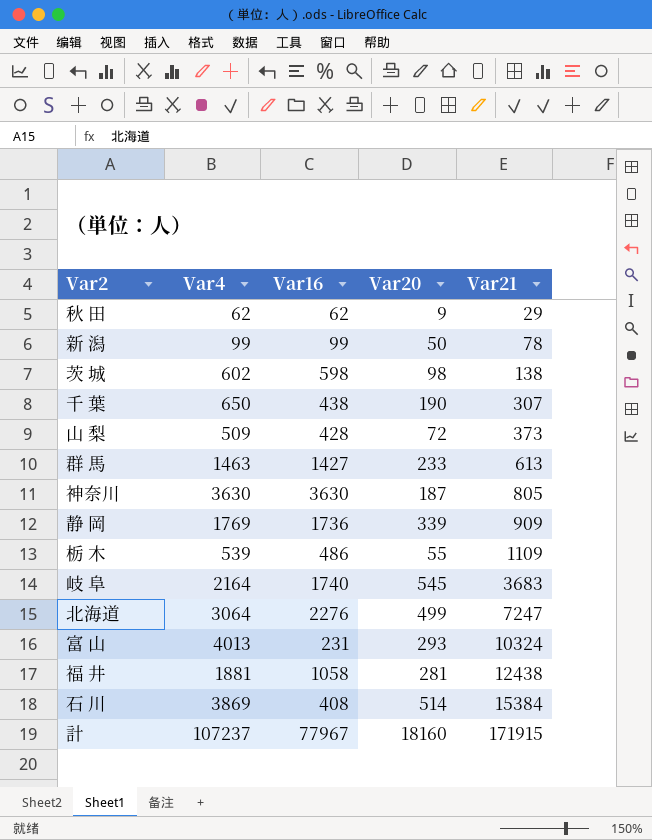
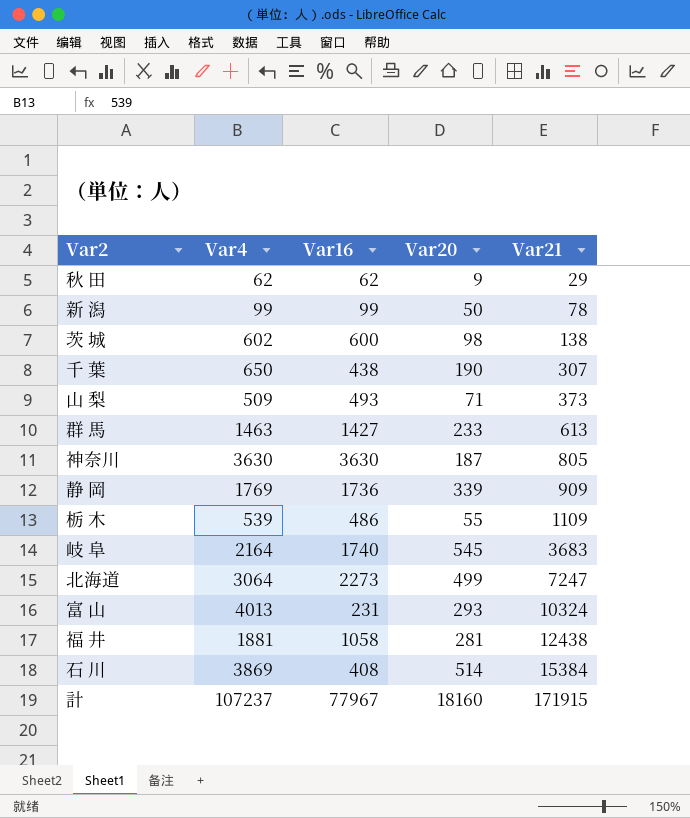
茨 城 | Var16: 598 -> 600
山 梨 | Var16: 428 -> 493
山 梨 | Var20: 72 -> 71
北海道 | Var16: 2276 -> 2273

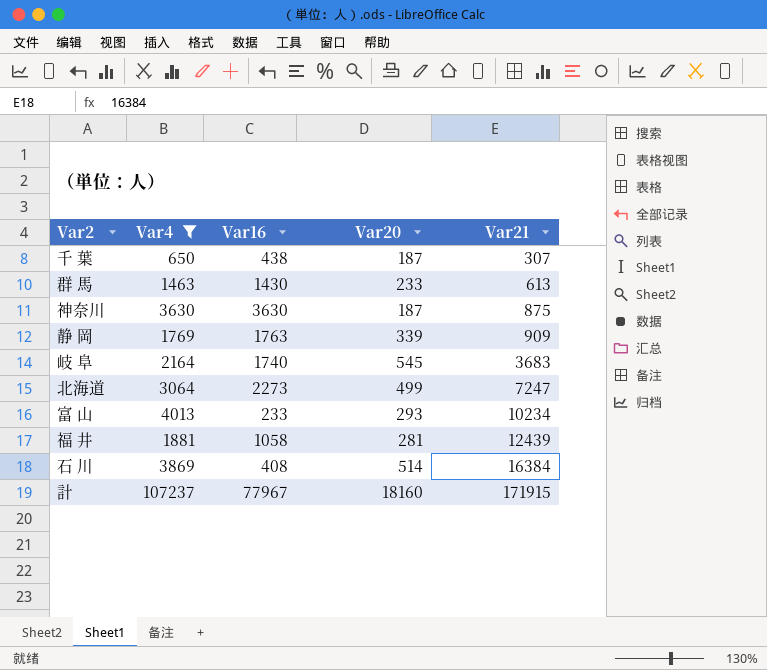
filter: none -> Var4 >= 650
千 葉 | Var20: 190 -> 187
群 馬 | Var16: 1427 -> 1430
神奈川 | Var21: 805 -> 875
静 岡 | Var16: 1736 -> 1763
富 山 | Var16: 231 -> 233
富 山 | Var21: 10324 -> 10234
福 井 | Var21: 12438 -> 12439
石 川 | Var21: 15384 -> 16384

